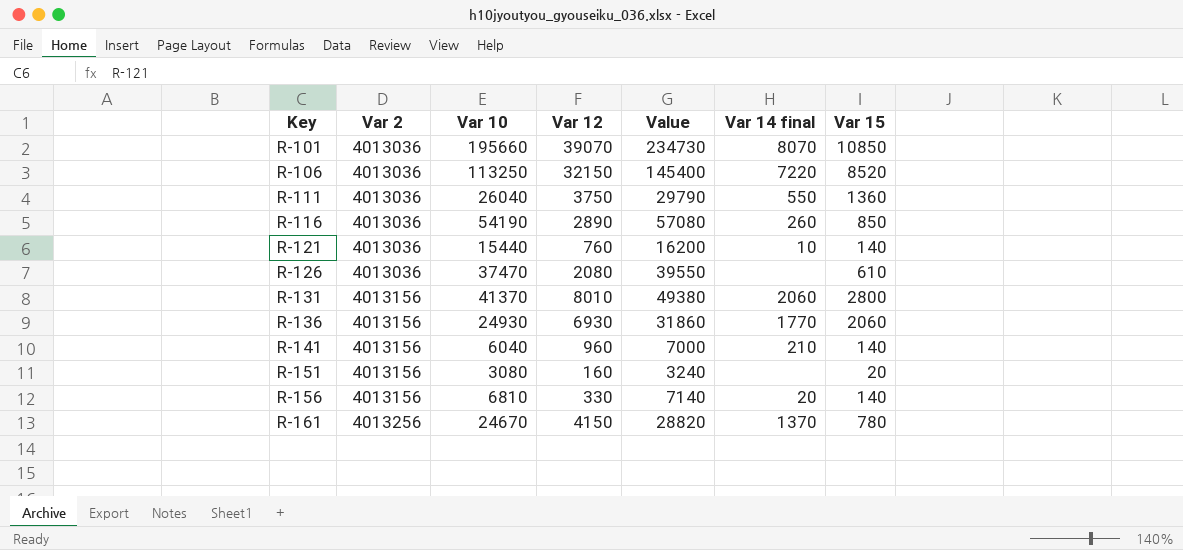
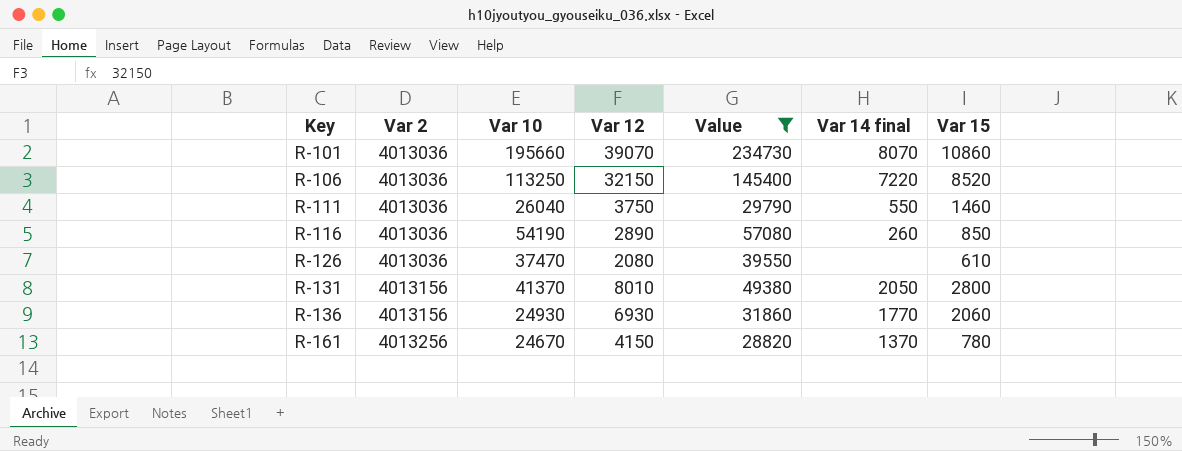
filter: none -> Value >= 28820
R-101 | Var 15: 10850 -> 10860
R-111 | Var 15: 1360 -> 1460
R-131 | Var 14 final: 2060 -> 2050

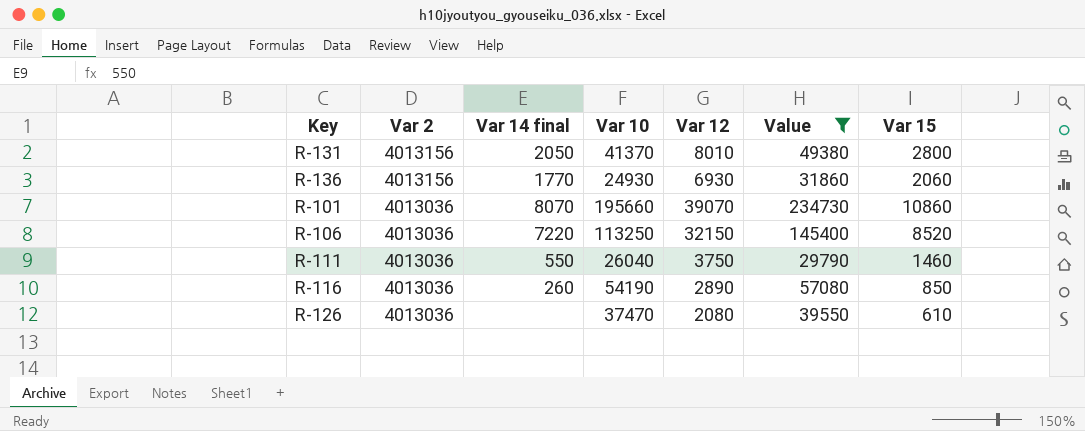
row order: Key ascending -> Var 2 descending
column Var 14 final | position: 6 -> 3
row R-161: 4013256 | 24670 | 4150 | 28820 | 1370 | 780 -> none

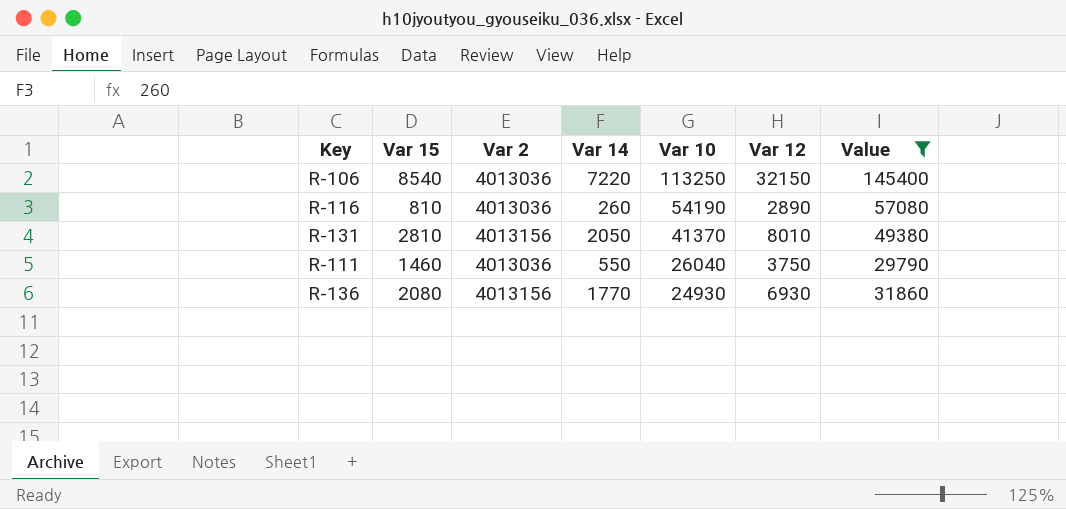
row order: Var 2 descending -> Var 10 descending
column Var 15 | position: 7 -> 2
column name: Var 14 final -> Var 14
row R-101: 4013036 | 8070 | 195660 | 39070 | 234730 | 10860 -> none
row R-126: 4013036 | none | 37470 | 2080 | 39550 | 610 -> none
R-106 | Var 15: 8520 -> 8540
R-116 | Var 15: 850 -> 810
R-131 | Var 15: 2800 -> 2810
R-136 | Var 15: 2060 -> 2080

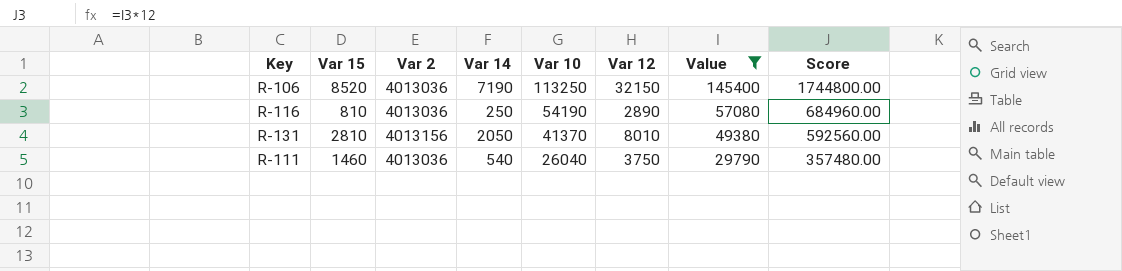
column Score | formula: none -> [Value] * 12
row R-136: 2080 | 4013156 | 1770 | 24930 | 6930 | 31860 -> none
R-106 | Var 15: 8540 -> 8520
R-106 | Var 14: 7220 -> 7190
R-116 | Var 14: 260 -> 250
R-111 | Var 14: 550 -> 540

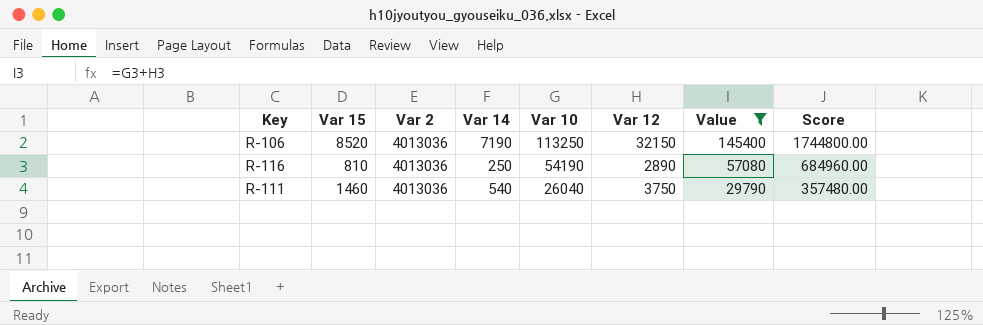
row R-131: 2810 | 4013156 | 2050 | 41370 | 8010 | 49380 | 592560.00 -> none

